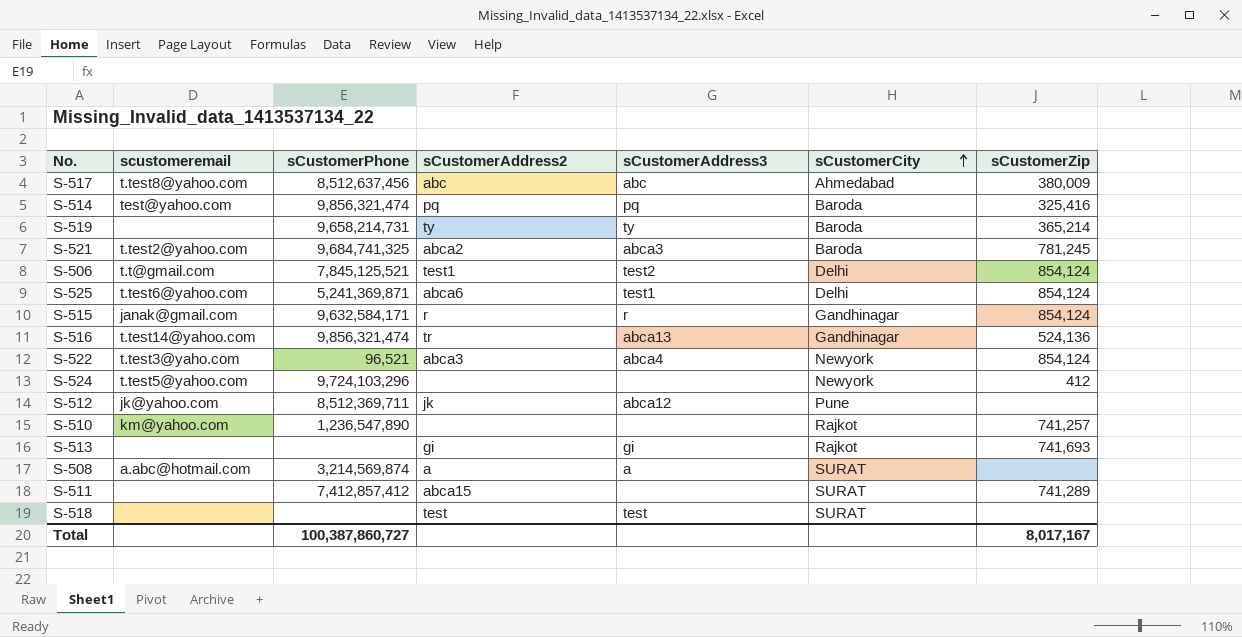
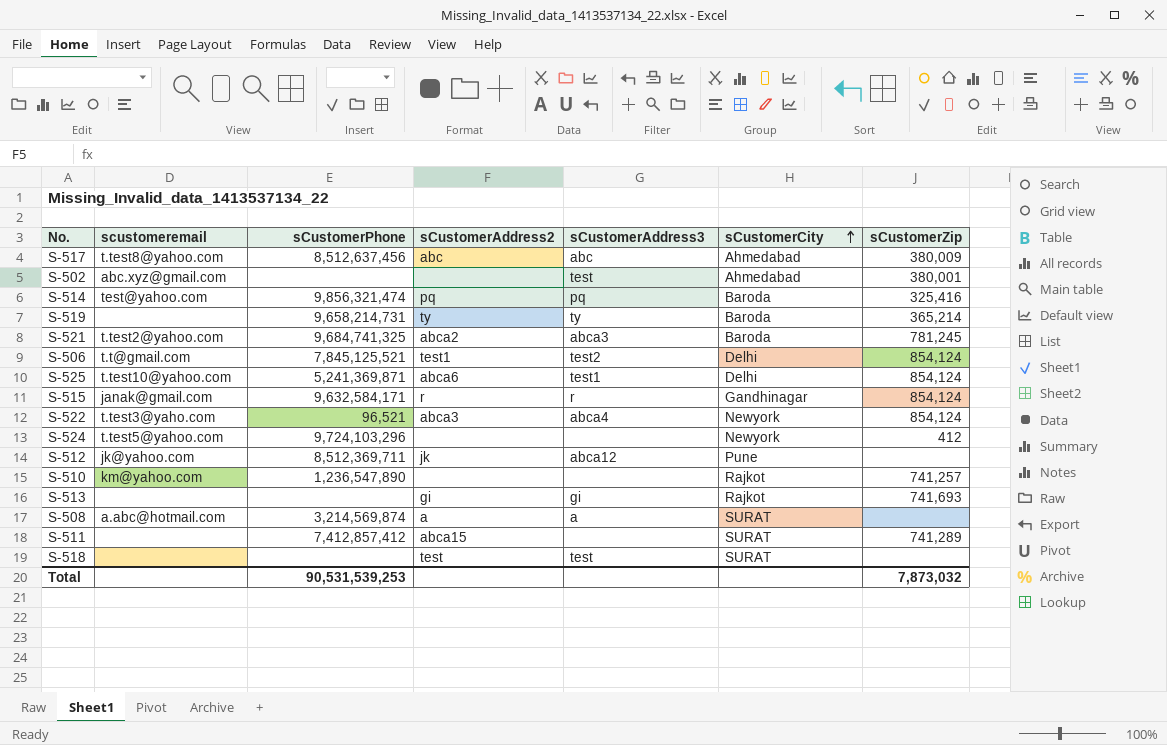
row S-516: t.test14@yahoo.com | 9,856,321,474 | tr | abca13 | Gandhinagar | 524,136 -> none
row S-502: none -> abc.xyz@gmail.com | none | none | test | Ahmedabad | 380,001
S-525 | scustomeremail: t.test6@yahoo.com -> t.test10@yahoo.com
Total | sCustomerPhone: 100,387,860,727 -> 90,531,539,253
Total | sCustomerZip: 8,017,167 -> 7,873,032

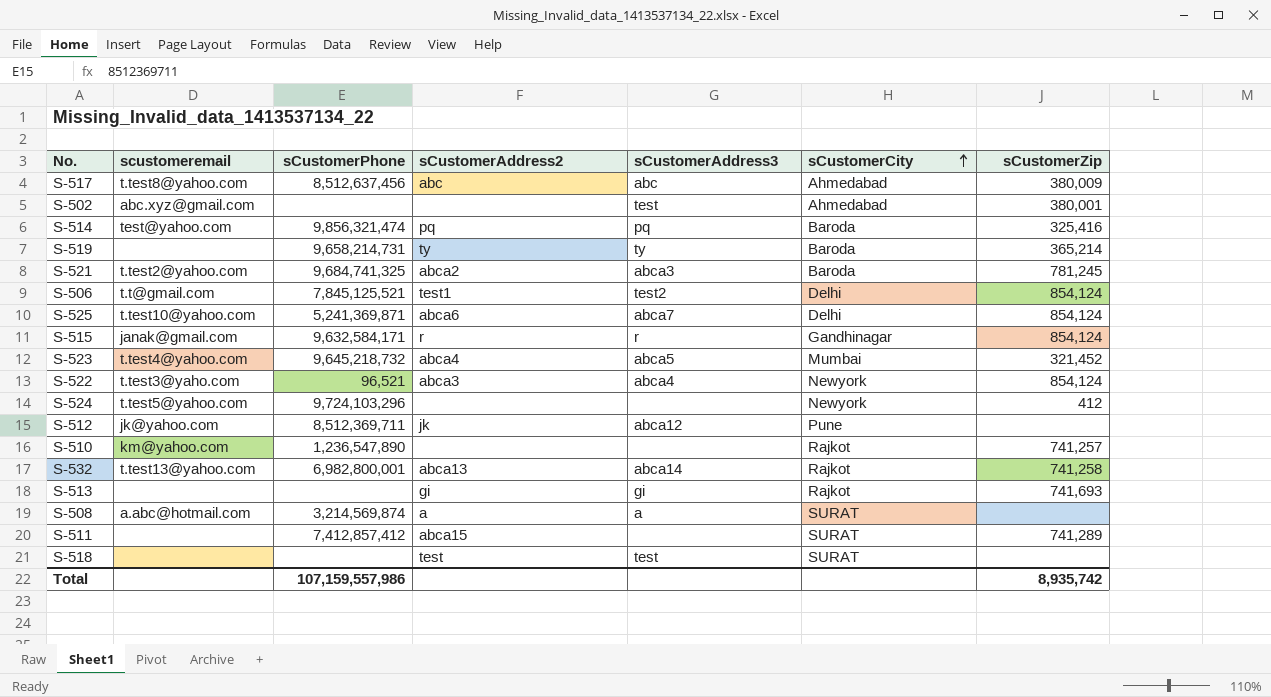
S-525 | sCustomerAddress3: test1 -> abca7
row S-523: none -> t.test4@yahoo.com | 9,645,218,732 | abca4 | abca5 | Mumbai | 321,452
row S-532: none -> t.test13@yahoo.com | 6,982,800,001 | abca13 | abca14 | Rajkot | 741,258
Total | sCustomerPhone: 90,531,539,253 -> 107,159,557,986
Total | sCustomerZip: 7,873,032 -> 8,935,742

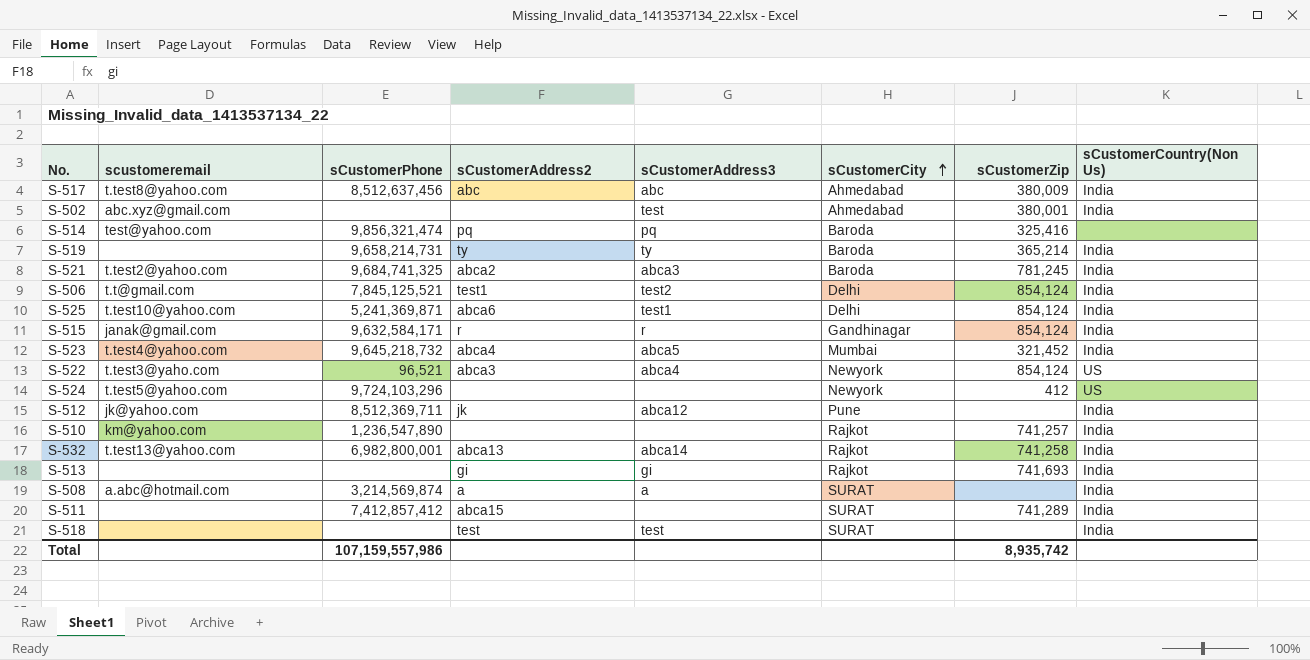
column sCustomerCountry(Non Us) | position: none -> 8
S-525 | sCustomerAddress3: abca7 -> test1

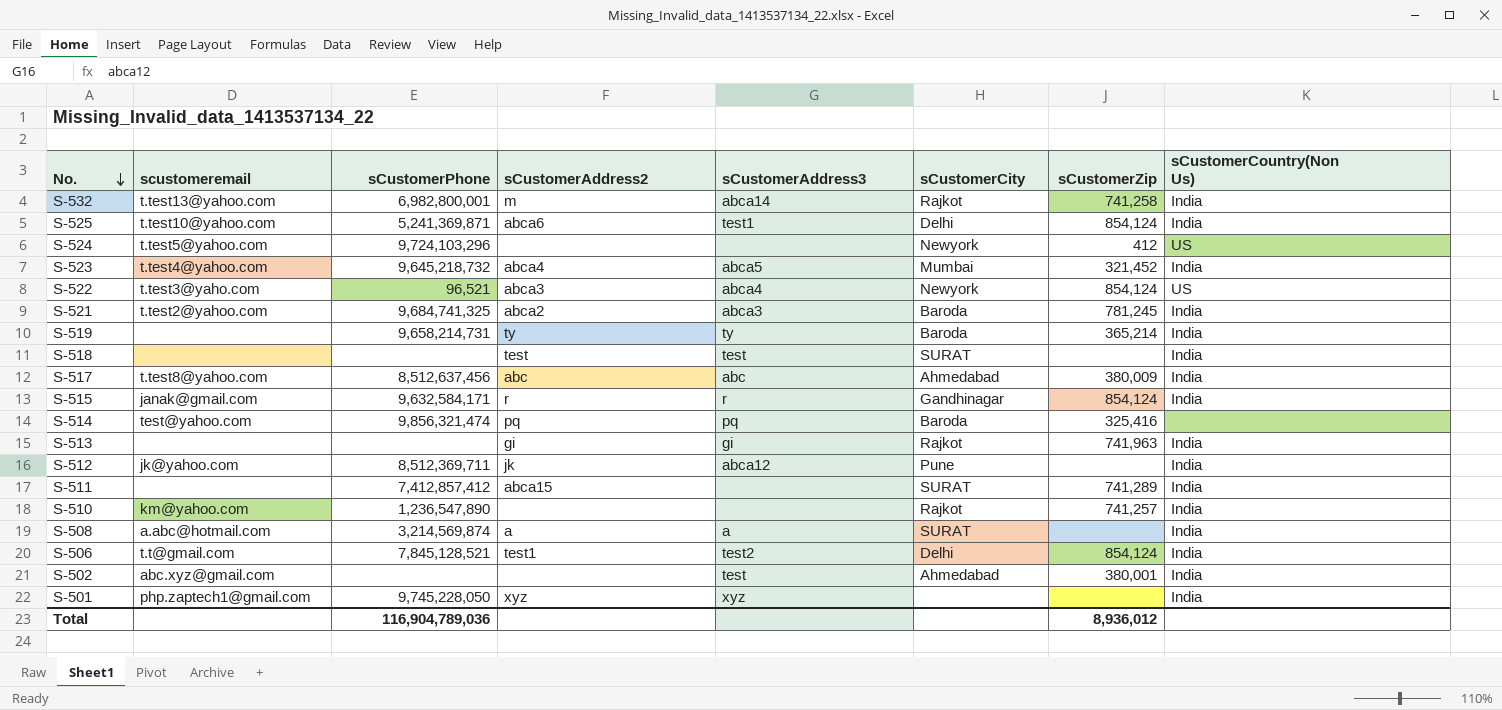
row order: sCustomerCity ascending -> No. descending
S-532 | sCustomerAddress2: abca13 -> m
S-513 | sCustomerZip: 741,693 -> 741,963
S-506 | sCustomerPhone: 7,845,125,521 -> 7,845,128,521
row S-501: none -> php.zaptech1@gmail.com | 9,745,228,050 | xyz | xyz | none | none | India
Total | sCustomerPhone: 107,159,557,986 -> 116,904,789,036
Total | sCustomerZip: 8,935,742 -> 8,936,012

